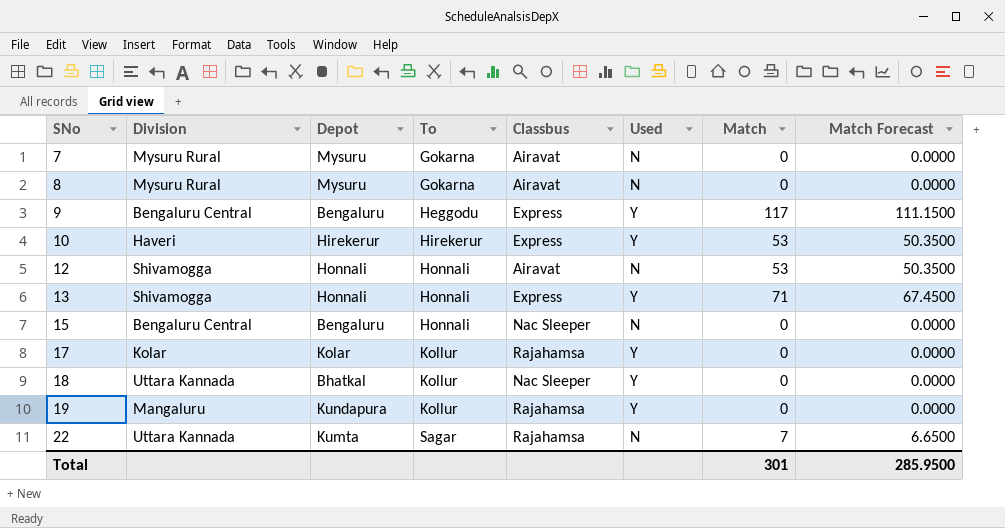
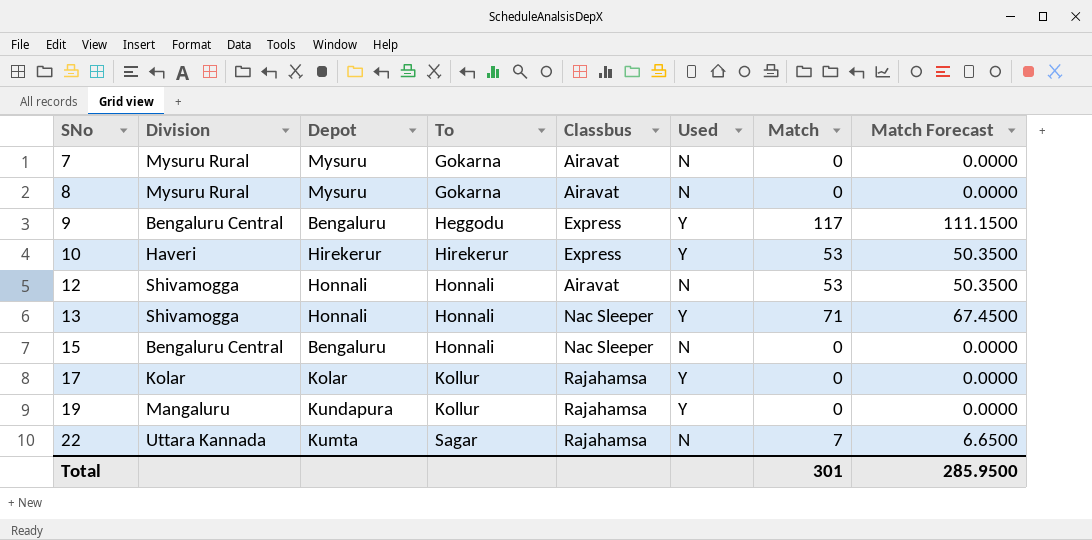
row 18: Uttara Kannada | Bhatkal | Kollur | Nac Sleeper | Y | 0 | 0.0000 -> none
13 | Classbus: Express -> Nac Sleeper

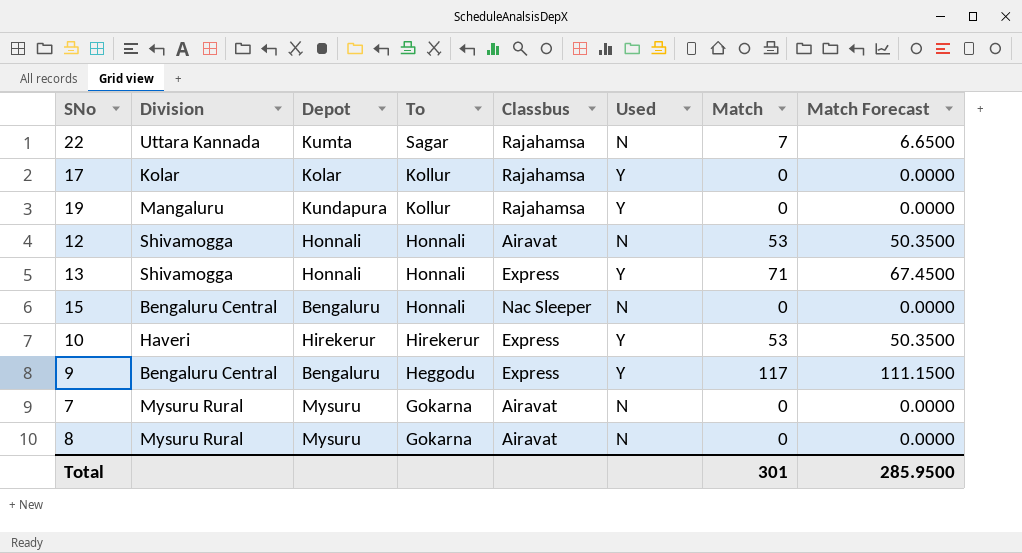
row order: SNo ascending -> To descending
13 | Classbus: Nac Sleeper -> Express

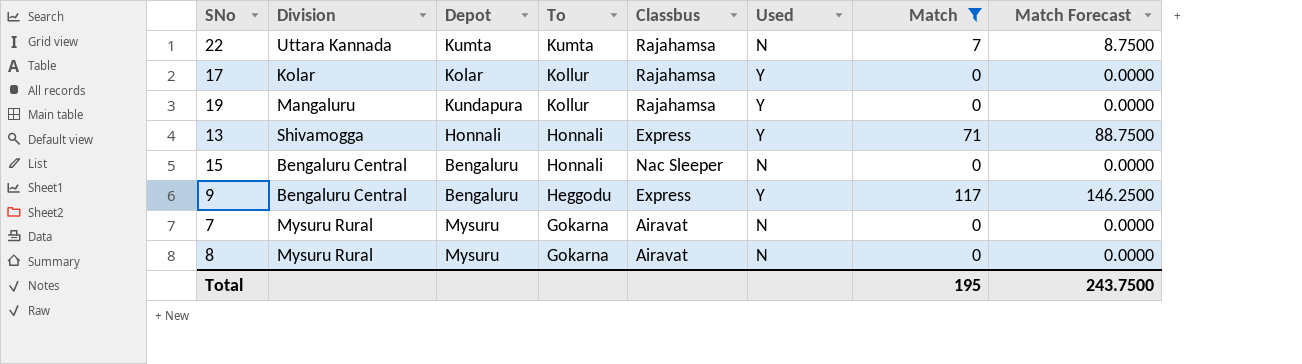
filter: none -> Match != 53
column Match Forecast | formula: [Match] * 0.95 -> [Match] * 1.25
22 | To: Sagar -> Kumta
Total | Match: 301 -> 195
Total | Match Forecast: 285.9500 -> 243.7500

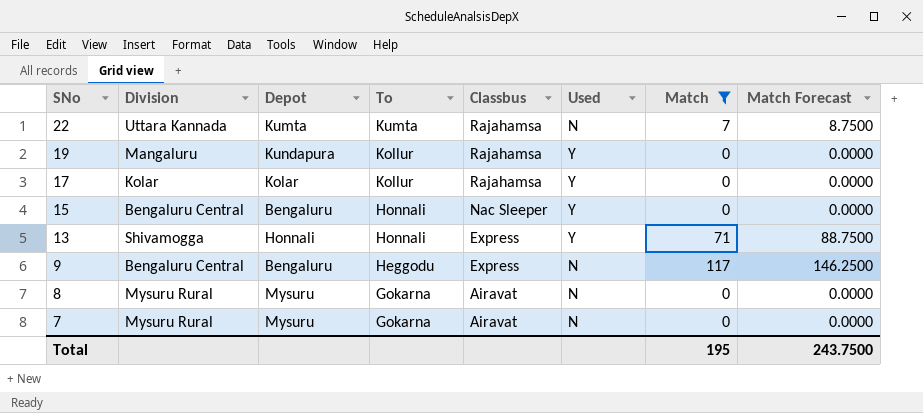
row order: To descending -> SNo descending
15 | Used: N -> Y
9 | Used: Y -> N

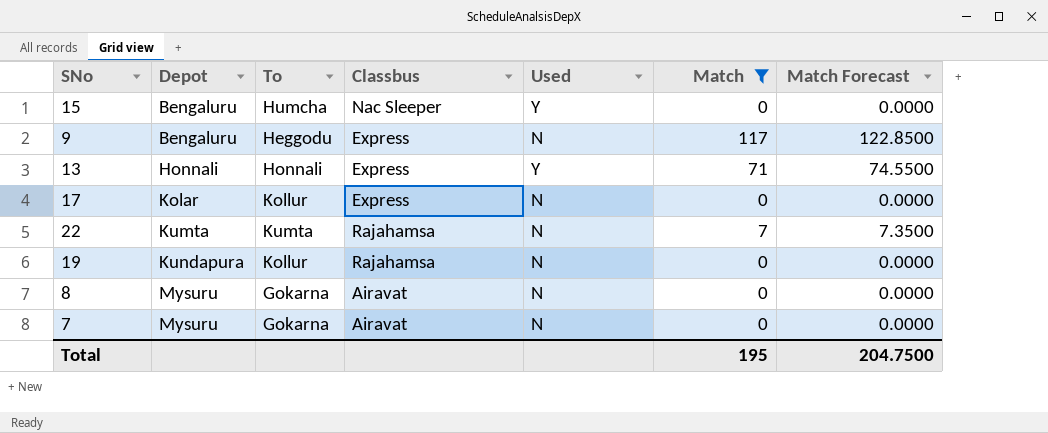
row order: SNo descending -> Depot ascending
column Division | position: 2 -> none
column Match Forecast | formula: [Match] * 1.25 -> [Match] * 1.05
15 | To: Honnali -> Humcha
17 | Classbus: Rajahamsa -> Express
17 | Used: Y -> N
19 | Used: Y -> N
Total | Match Forecast: 243.7500 -> 204.7500

